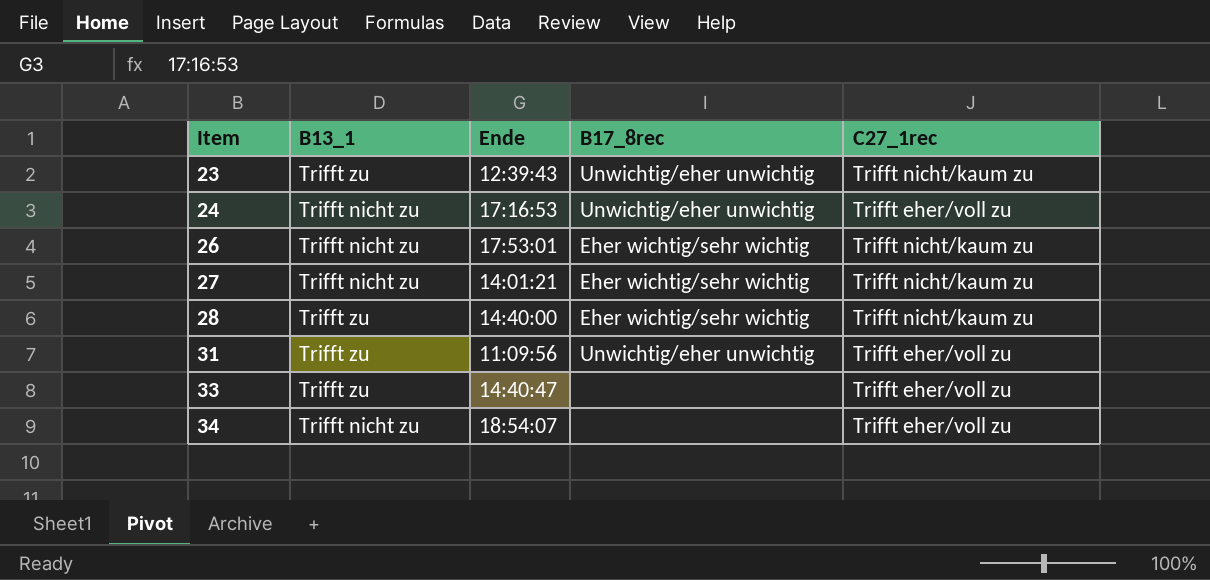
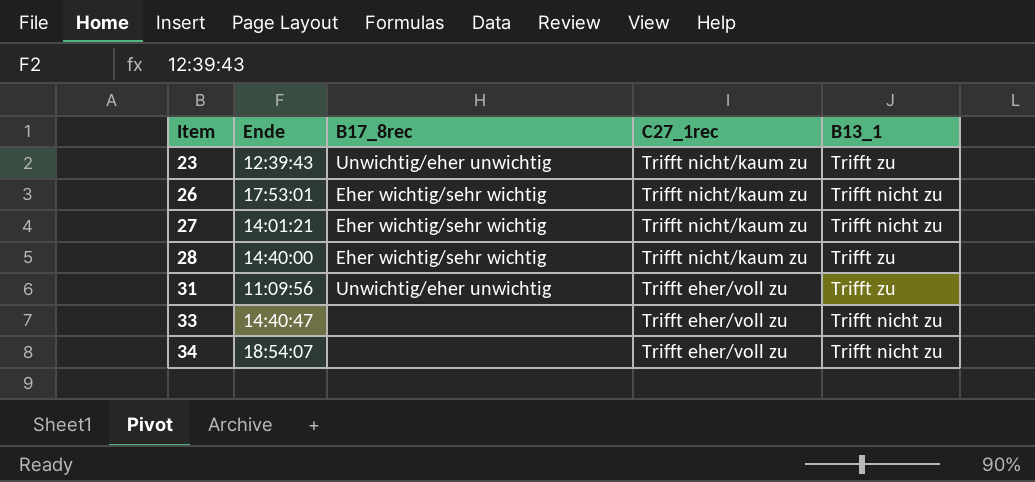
column B13_1 | position: 2 -> 5
row 24: Trifft nicht zu | 17:16:53 | Unwichtig/eher unwichtig | Trifft eher/voll zu -> none
33 | B13_1: Trifft zu -> Trifft nicht zu

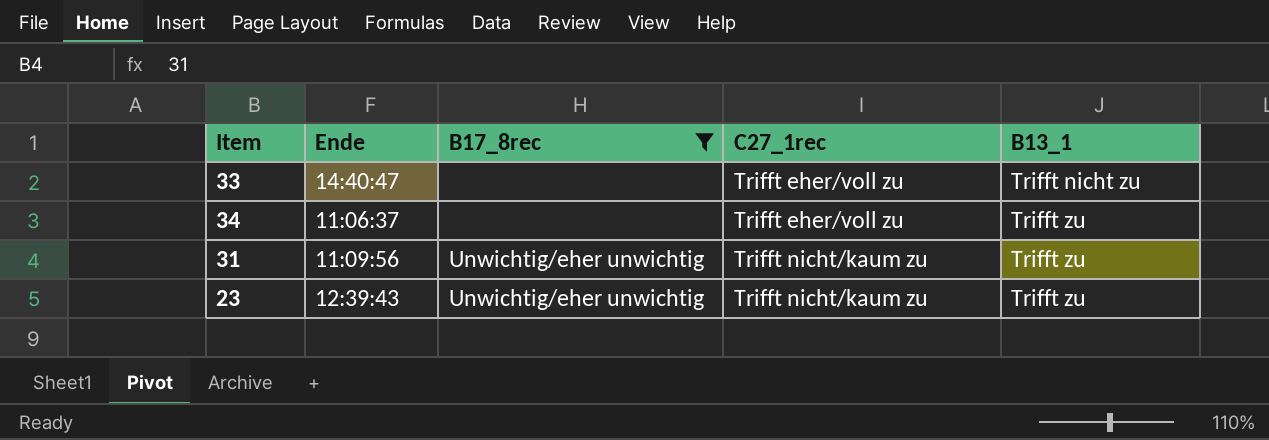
filter: none -> B17_8rec != Eher wichtig/sehr wichtig
row order: Item ascending -> C27_1rec ascending
34 | Ende: 18:54:07 -> 11:06:37
34 | B13_1: Trifft nicht zu -> Trifft zu
31 | C27_1rec: Trifft eher/voll zu -> Trifft nicht/kaum zu

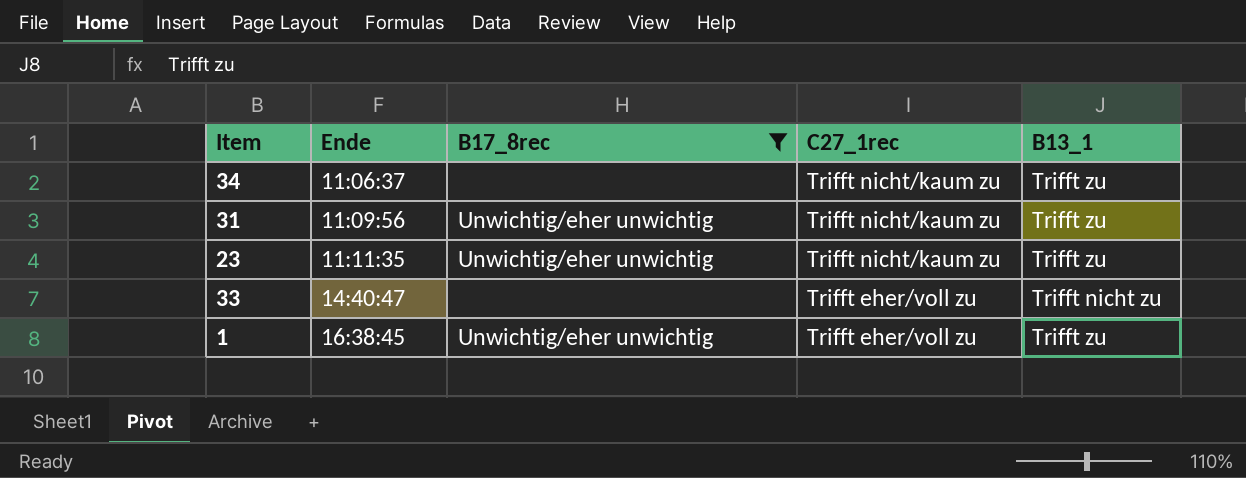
row order: C27_1rec ascending -> Ende ascending
34 | C27_1rec: Trifft eher/voll zu -> Trifft nicht/kaum zu
23 | Ende: 12:39:43 -> 11:11:35
row 1: none -> 16:38:45 | Unwichtig/eher unwichtig | Trifft eher/voll zu | Trifft zu

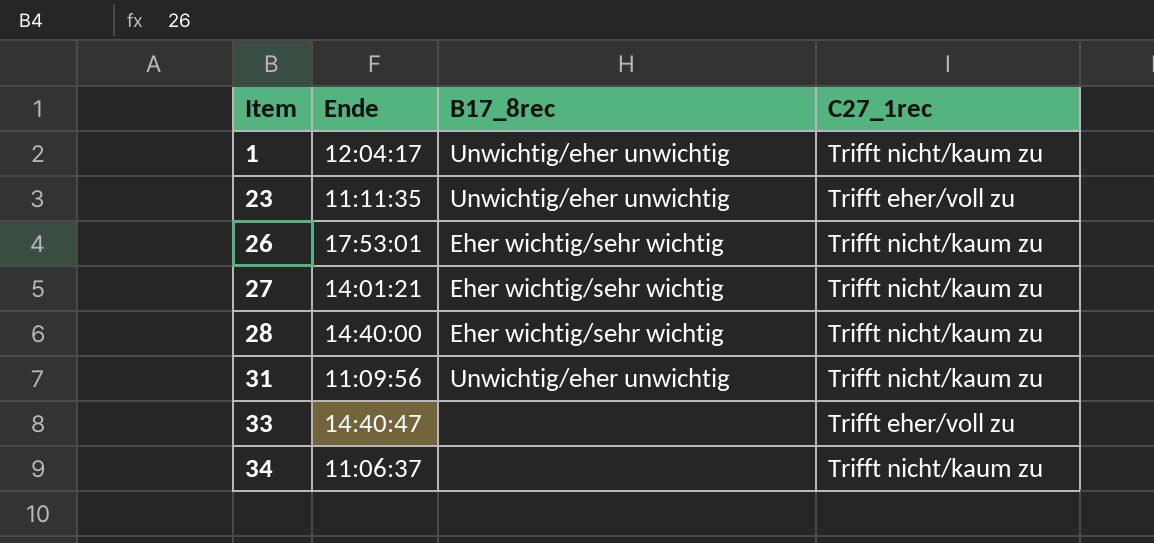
filter: B17_8rec != Eher wichtig/sehr wichtig -> none
row order: Ende ascending -> Item ascending
column B13_1 | position: 5 -> none
1 | Ende: 16:38:45 -> 12:04:17
1 | C27_1rec: Trifft eher/voll zu -> Trifft nicht/kaum zu
23 | C27_1rec: Trifft nicht/kaum zu -> Trifft eher/voll zu

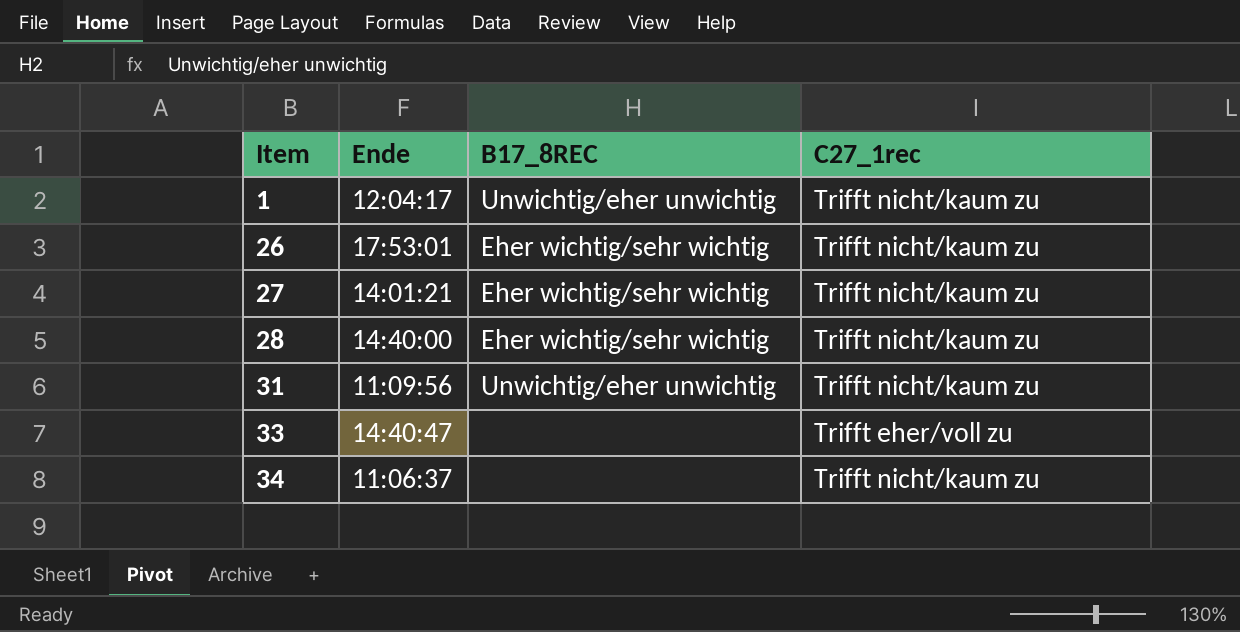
column name: B17_8rec -> B17_8REC
row 23: 11:11:35 | Unwichtig/eher unwichtig | Trifft eher/voll zu -> none

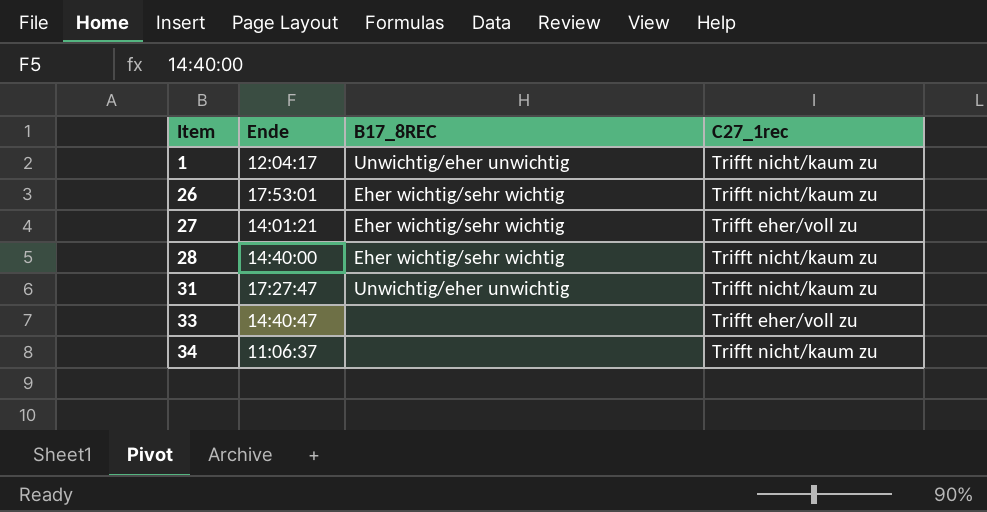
27 | C27_1rec: Trifft nicht/kaum zu -> Trifft eher/voll zu
31 | Ende: 11:09:56 -> 17:27:47

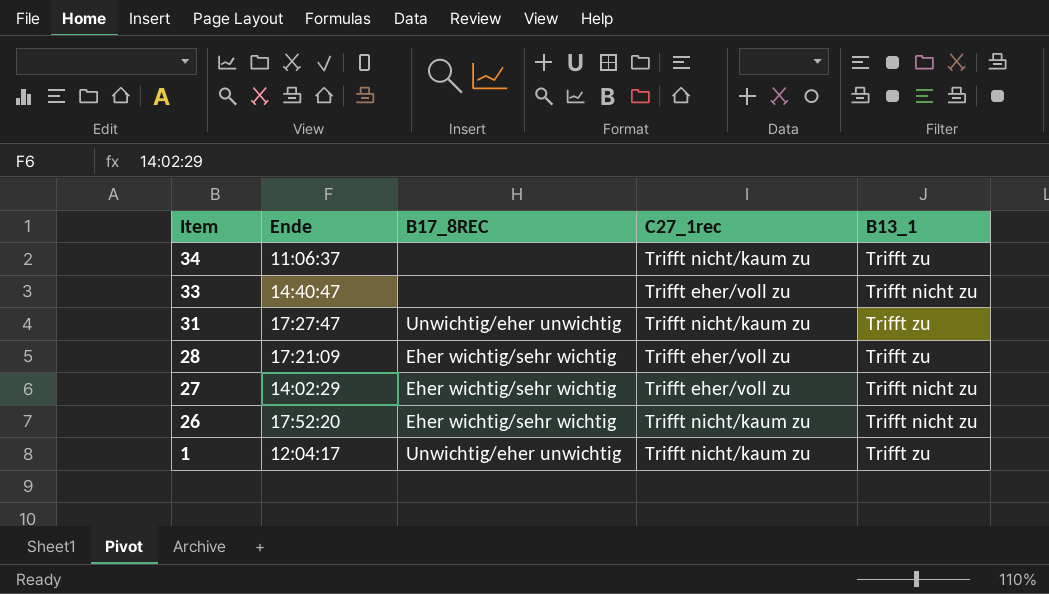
row order: Item ascending -> Item descending
column B13_1 | position: none -> 5
28 | Ende: 14:40:00 -> 17:21:09
28 | C27_1rec: Trifft nicht/kaum zu -> Trifft eher/voll zu
27 | Ende: 14:01:21 -> 14:02:29
26 | Ende: 17:53:01 -> 17:52:20

